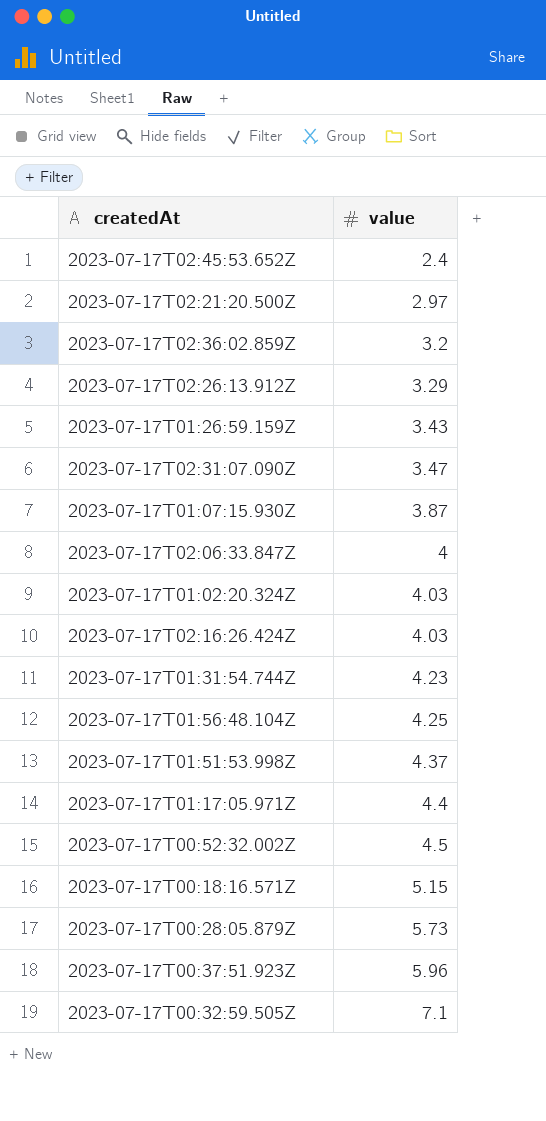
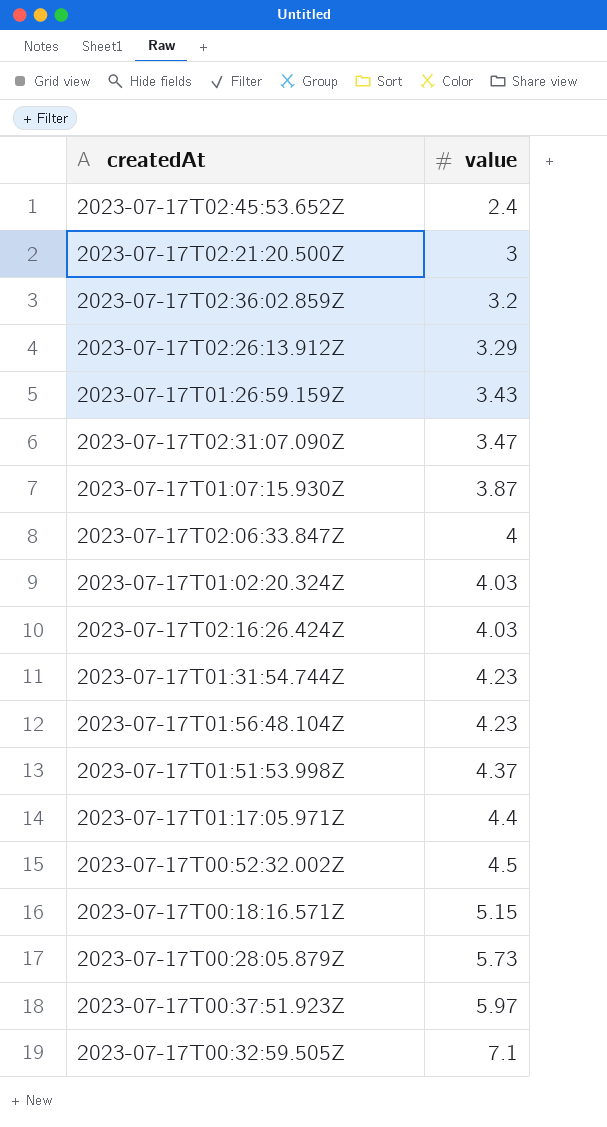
2023-07-17T02:21:20.500Z | value: 2.97 -> 3
2023-07-17T01:56:48.104Z | value: 4.25 -> 4.23
2023-07-17T00:37:51.923Z | value: 5.96 -> 5.97

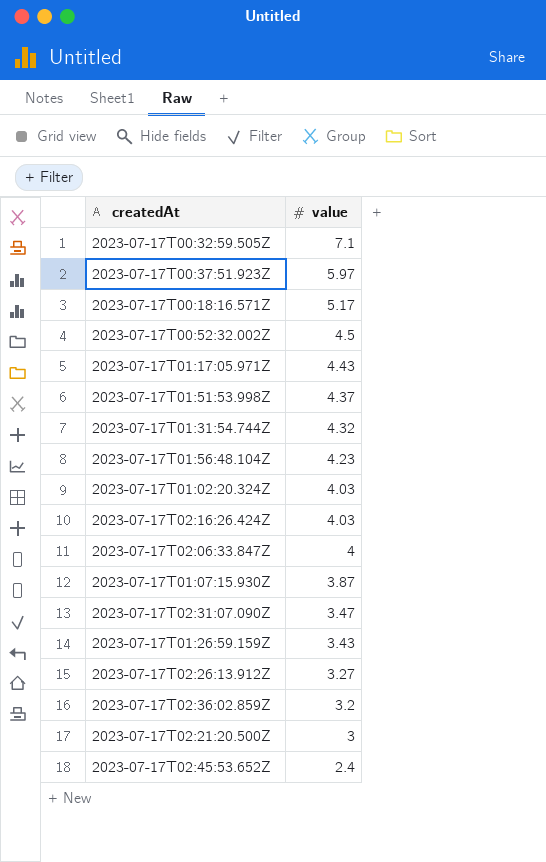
row order: value ascending -> value descending
row 2023-07-17T00:28:05.879Z: 5.73 -> none
2023-07-17T00:18:16.571Z | value: 5.15 -> 5.17
2023-07-17T01:17:05.971Z | value: 4.4 -> 4.43
2023-07-17T01:31:54.744Z | value: 4.23 -> 4.32
2023-07-17T02:26:13.912Z | value: 3.29 -> 3.27

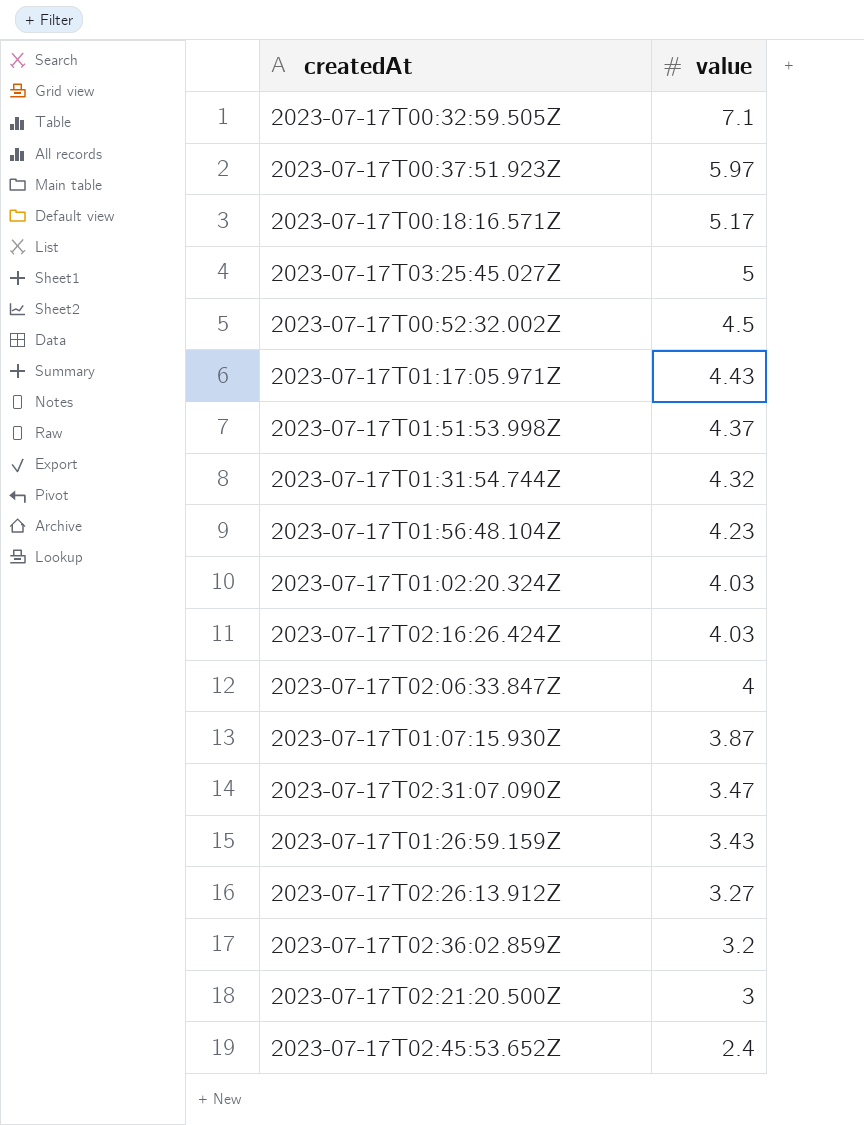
row 2023-07-17T03:25:45.027Z: none -> 5

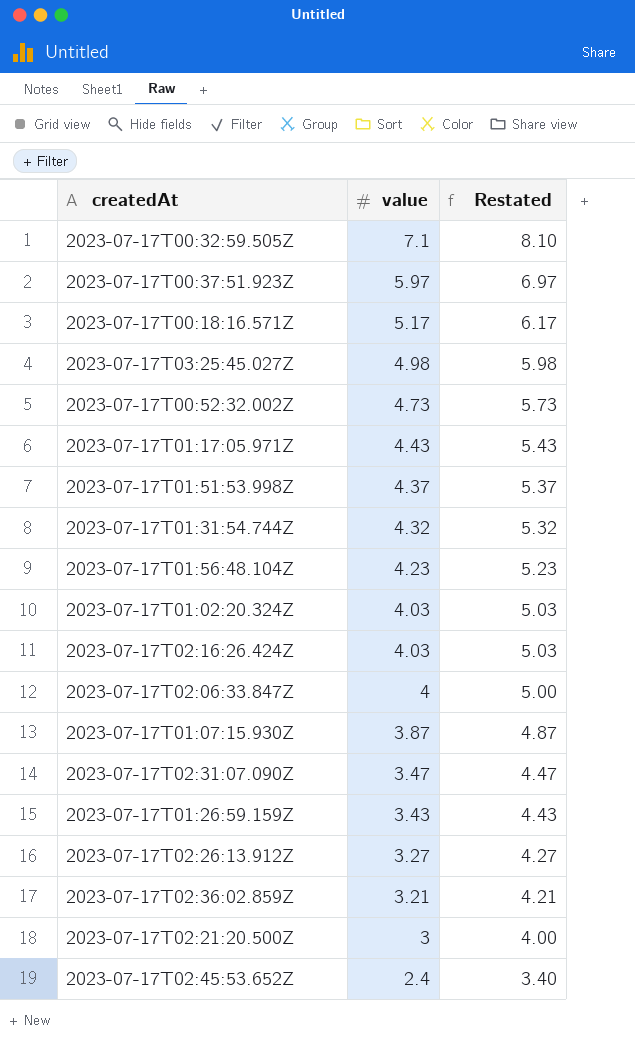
column Restated | formula: none -> [value] + 1
2023-07-17T03:25:45.027Z | value: 5 -> 4.98
2023-07-17T00:52:32.002Z | value: 4.5 -> 4.73
2023-07-17T02:36:02.859Z | value: 3.2 -> 3.21

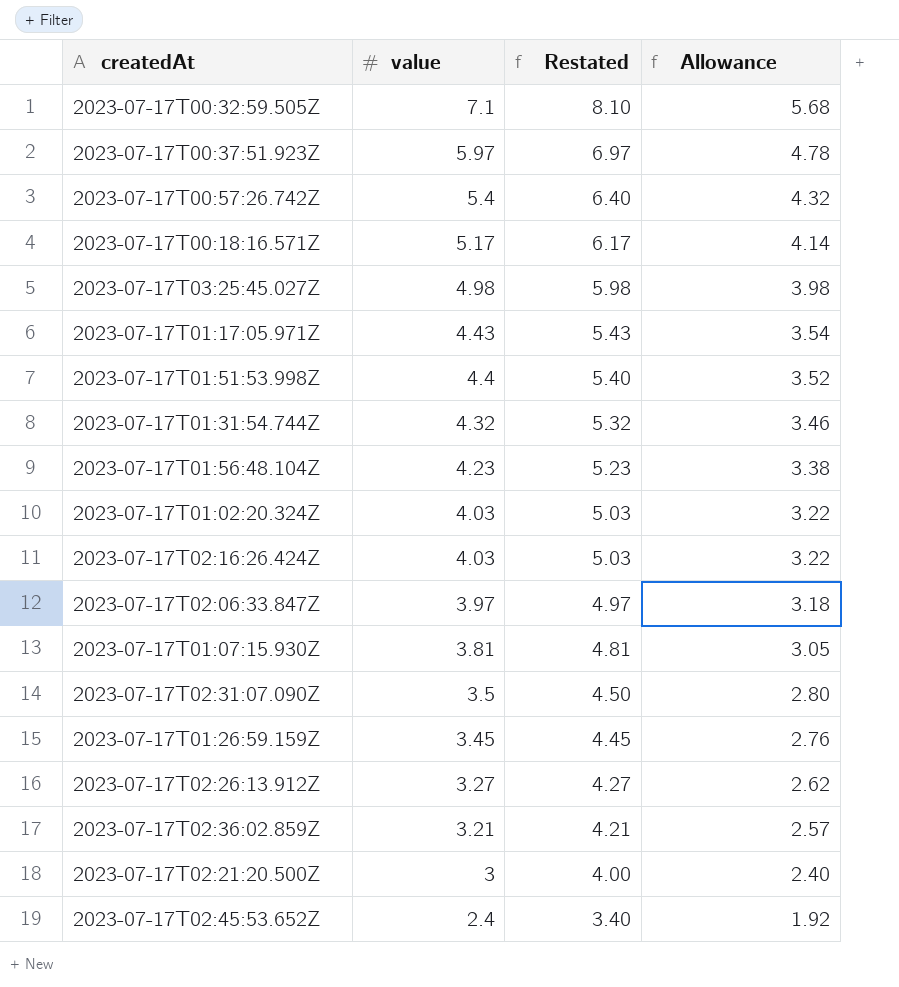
column Allowance | formula: none -> [value] * 0.8
row 2023-07-17T00:52:32.002Z: 4.73 | 5.73 -> none
row 2023-07-17T00:57:26.742Z: none -> 5.4 | 6.40 | 4.32
2023-07-17T01:51:53.998Z | value: 4.37 -> 4.4
2023-07-17T01:51:53.998Z | Restated: 5.37 -> 5.40
2023-07-17T02:06:33.847Z | value: 4 -> 3.97
2023-07-17T02:06:33.847Z | Restated: 5.00 -> 4.97
2023-07-17T01:07:15.930Z | value: 3.87 -> 3.81
2023-07-17T01:07:15.930Z | Restated: 4.87 -> 4.81
2023-07-17T02:31:07.090Z | value: 3.47 -> 3.5
2023-07-17T02:31:07.090Z | Restated: 4.47 -> 4.50
2023-07-17T01:26:59.159Z | value: 3.43 -> 3.45
2023-07-17T01:26:59.159Z | Restated: 4.43 -> 4.45

